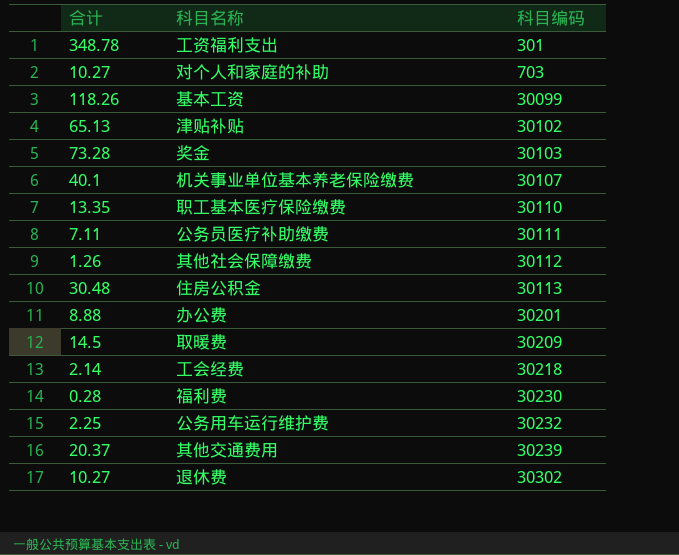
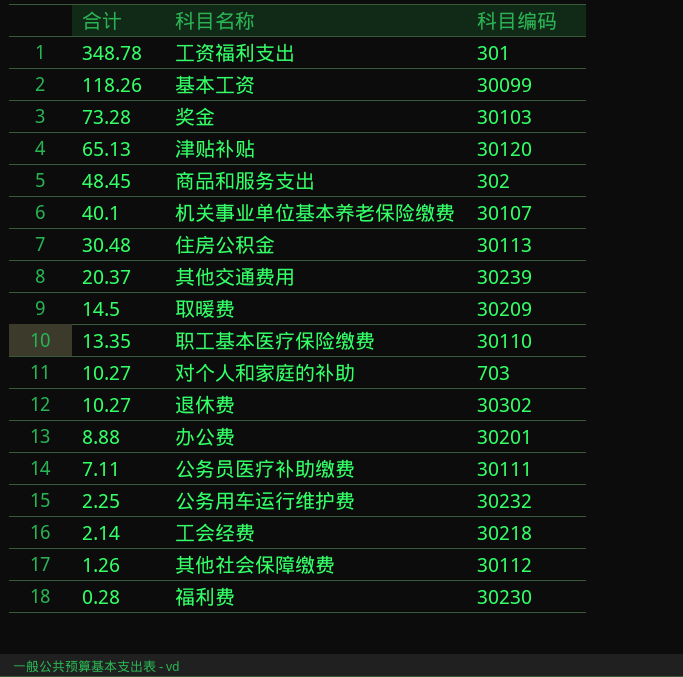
row order: 科目编码 ascending -> 合计 descending
津贴补贴 | 科目编码: 30102 -> 30120
row 商品和服务支出: none -> 48.45 | 302

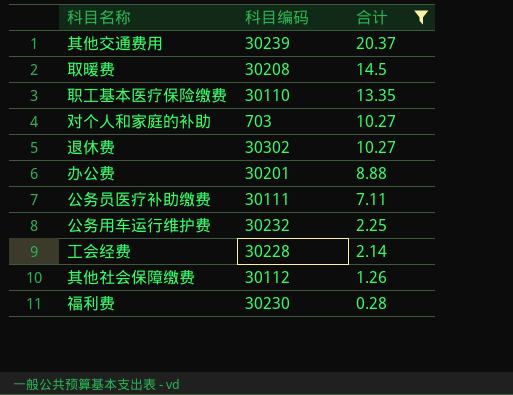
filter: none -> 合计 <= 20.37
column 合计 | position: 1 -> 3
取暖费 | 科目编码: 30209 -> 30208
工会经费 | 科目编码: 30218 -> 30228

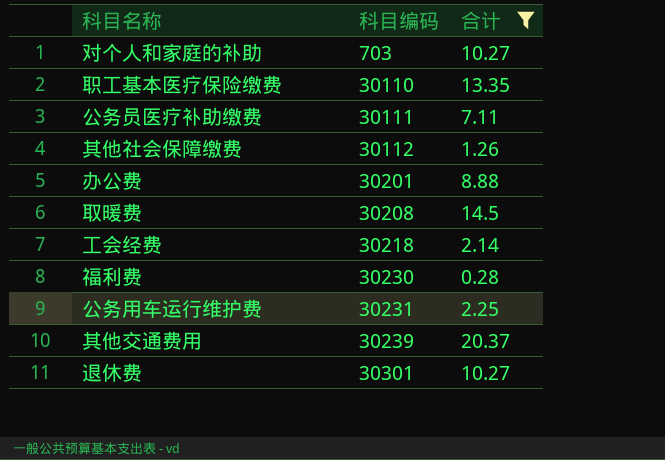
row order: 合计 descending -> 科目编码 ascending
工会经费 | 科目编码: 30228 -> 30218
公务用车运行维护费 | 科目编码: 30232 -> 30231
退休费 | 科目编码: 30302 -> 30301

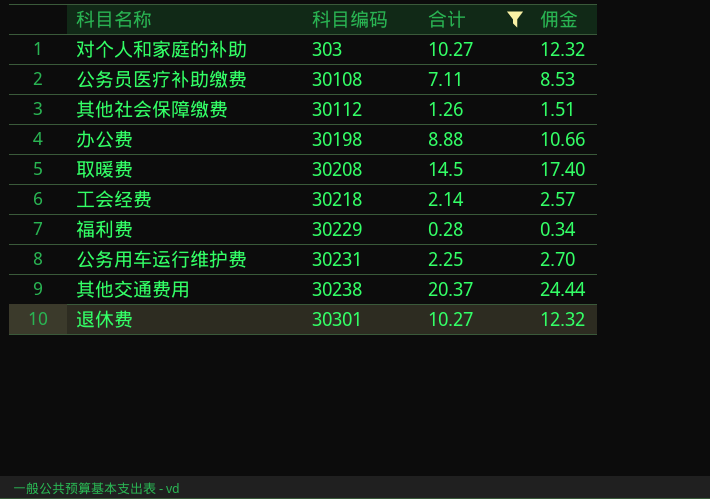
column 佣金 | formula: none -> [合计] * 1.2
row 职工基本医疗保险缴费: 30110 | 13.35 -> none
对个人和家庭的补助 | 科目编码: 703 -> 303
公务员医疗补助缴费 | 科目编码: 30111 -> 30108
办公费 | 科目编码: 30201 -> 30198
福利费 | 科目编码: 30230 -> 30229
其他交通费用 | 科目编码: 30239 -> 30238

